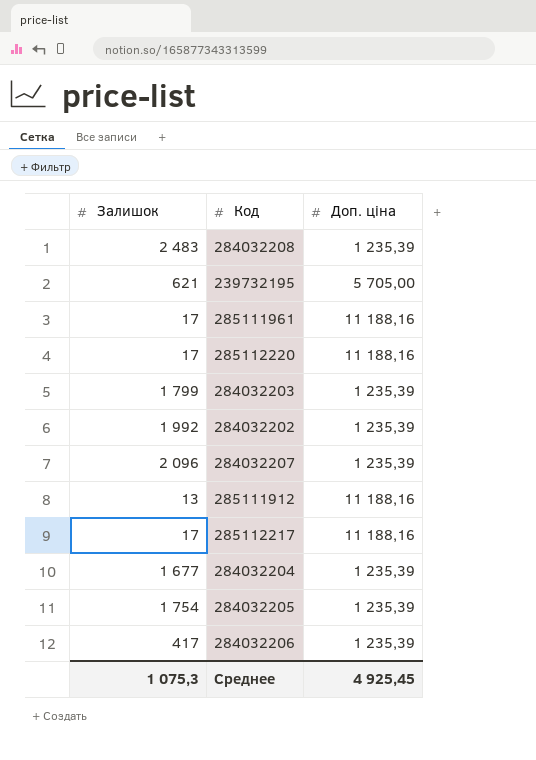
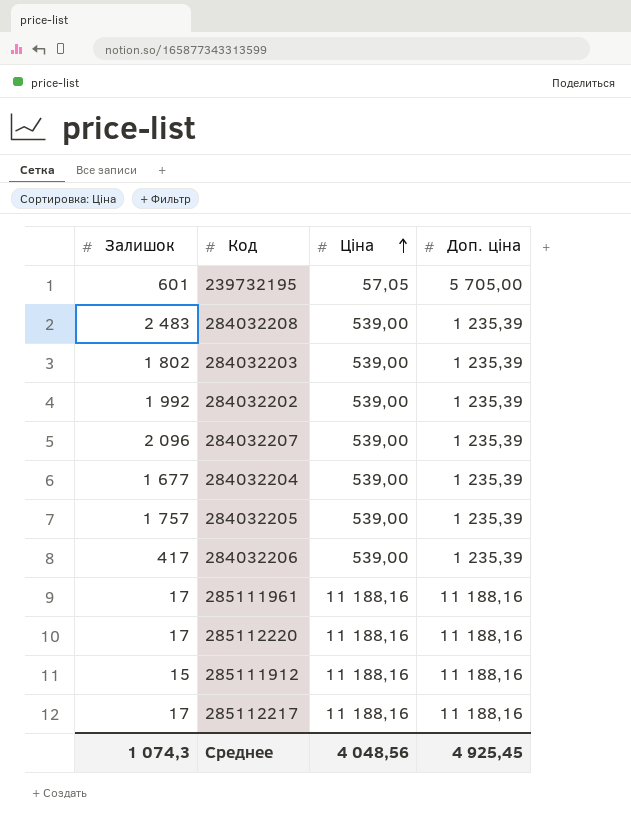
row order: none -> Ціна ascending
column Ціна | position: none -> 3
239732195 | Залишок: 621 -> 601
284032203 | Залишок: 1 799 -> 1 802
284032205 | Залишок: 1 754 -> 1 757
285111912 | Залишок: 13 -> 15
Среднее | Залишок: 1 075,3 -> 1 074,3

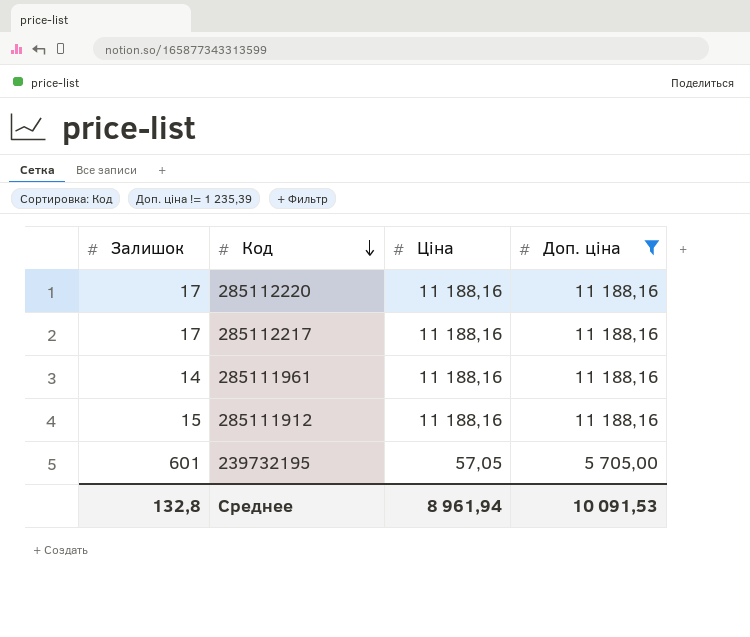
filter: none -> Доп. ціна != 1 235,39
row order: Ціна ascending -> Код descending
285111961 | Залишок: 17 -> 14
Среднее | Залишок: 1 074,3 -> 132,8
Среднее | Ціна: 4 048,56 -> 8 961,94
Среднее | Доп. ціна: 4 925,45 -> 10 091,53

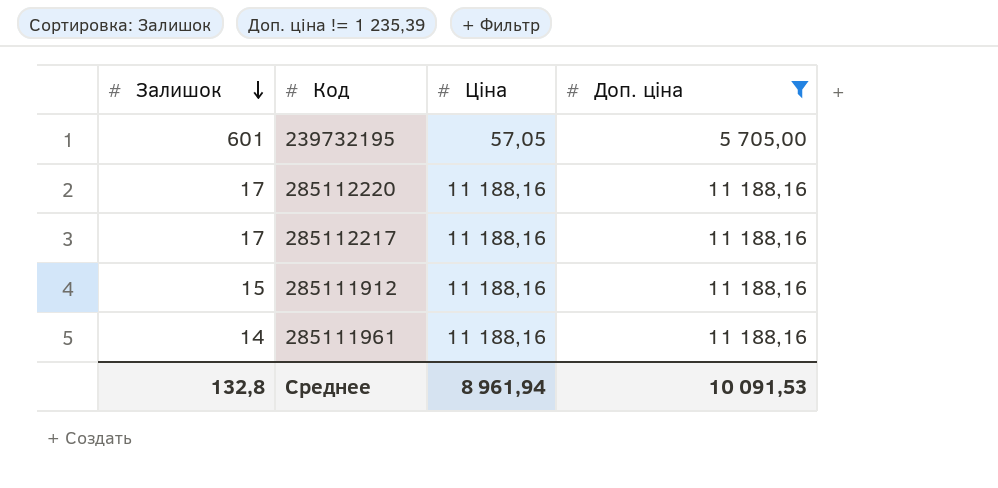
row order: Код descending -> Залишок descending

